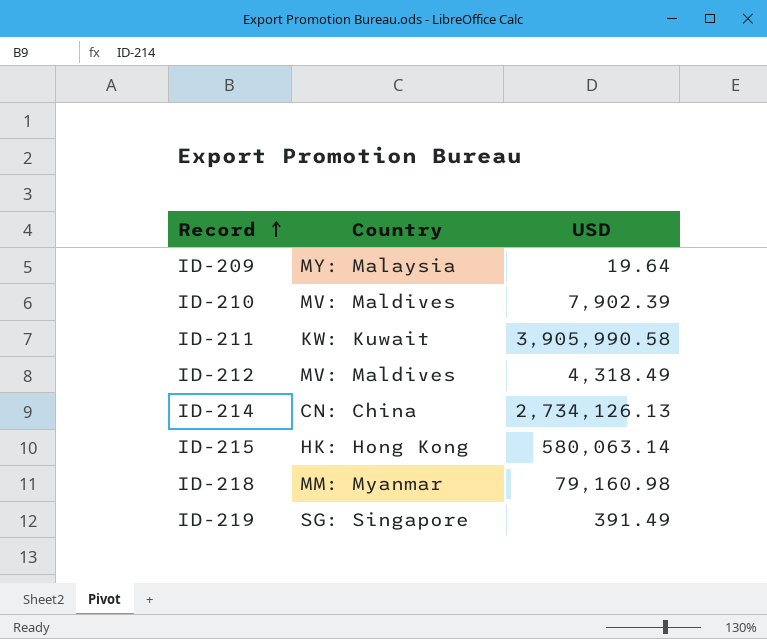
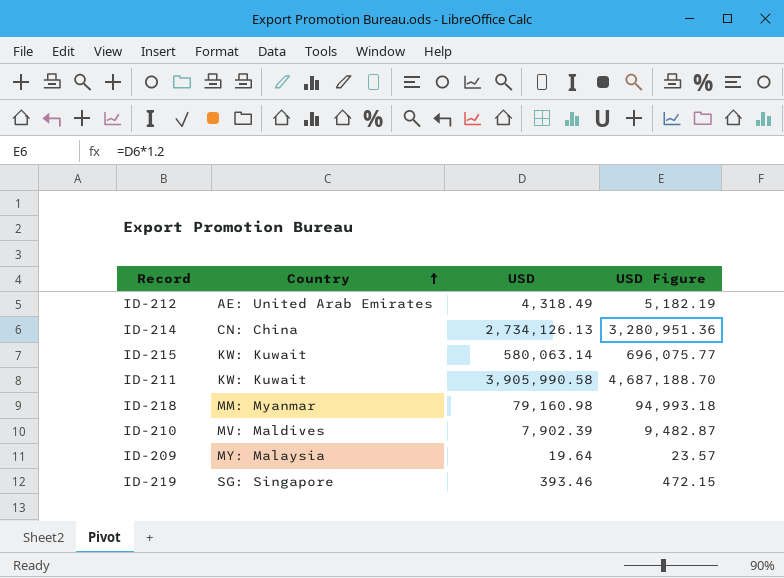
row order: Record ascending -> Country ascending
column USD Figure | formula: none -> [USD] * 1.2
ID-212 | Country: MV: Maldives -> AE: United Arab Emirates
ID-215 | Country: HK: Hong Kong -> KW: Kuwait
ID-219 | USD: 391.49 -> 393.46

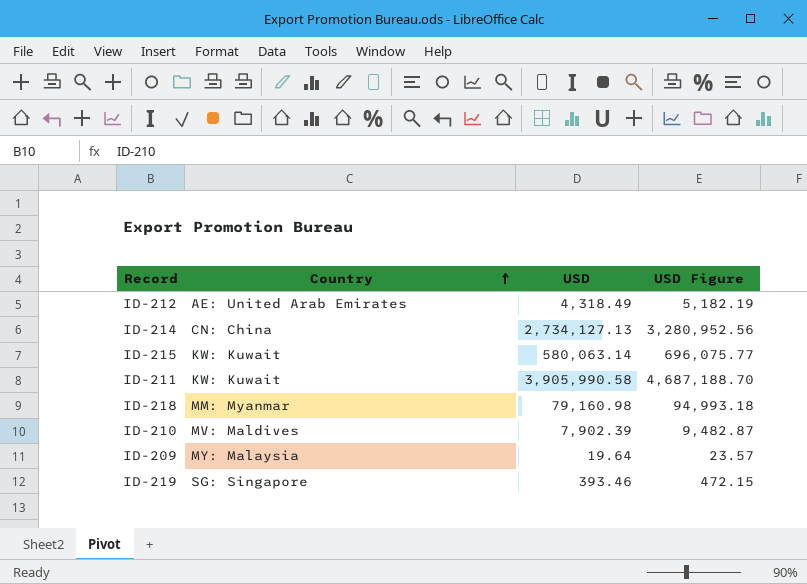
ID-214 | USD: 2,734,126.13 -> 2,734,127.13
ID-214 | USD Figure: 3,280,951.36 -> 3,280,952.56

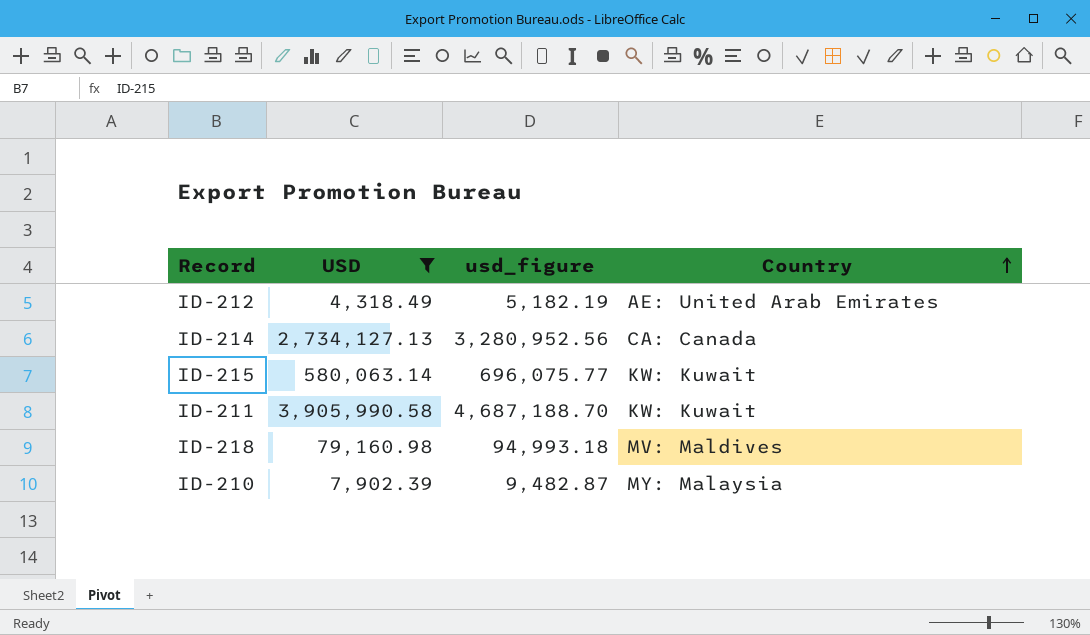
filter: none -> USD >= 4,318.49
column name: USD Figure -> usd_figure
column Country | position: 2 -> 4
ID-214 | Country: CN: China -> CA: Canada
ID-218 | Country: MM: Myanmar -> MV: Maldives
ID-210 | Country: MV: Maldives -> MY: Malaysia

